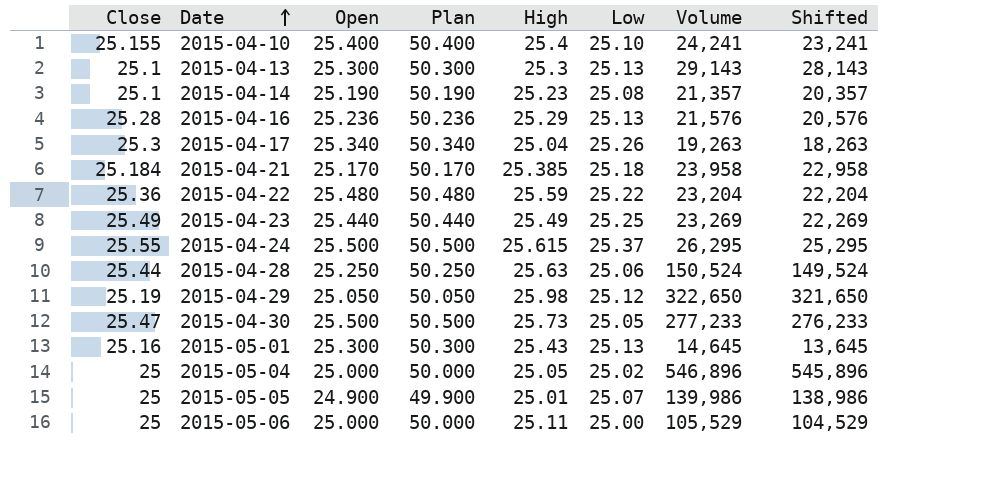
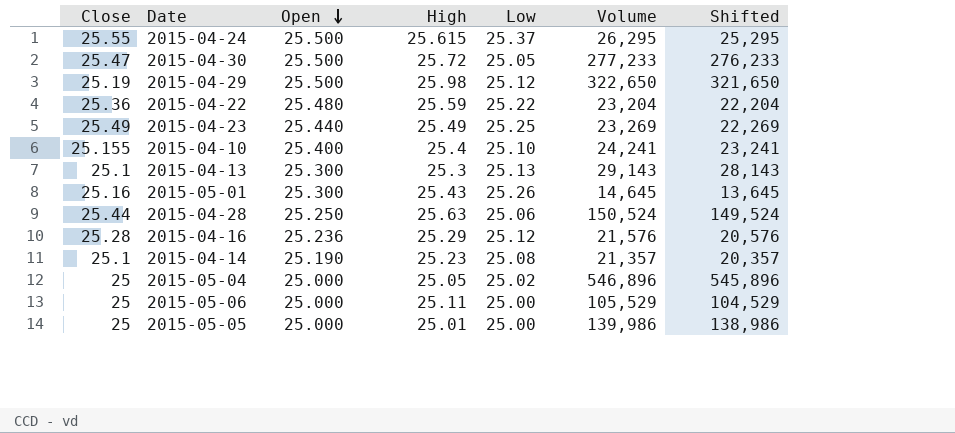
row order: Date ascending -> Open descending
column Plan | formula: [Open] + 25 -> none
row 2015-04-17: 25.3 | 25.340 | 50.340 | 25.04 | 25.26 | 19,263 | 18,263 -> none
row 2015-04-21: 25.184 | 25.170 | 50.170 | 25.385 | 25.18 | 23,958 | 22,958 -> none
2015-04-30 | High: 25.73 -> 25.72
2015-04-29 | Open: 25.050 -> 25.500
2015-05-01 | Low: 25.13 -> 25.26
2015-04-16 | Low: 25.13 -> 25.12
2015-05-05 | Open: 24.900 -> 25.000
2015-05-05 | Low: 25.07 -> 25.00

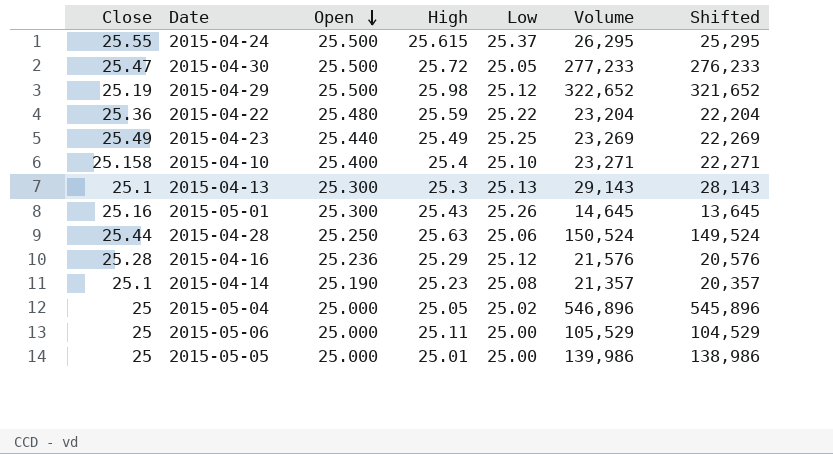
2015-04-29 | Volume: 322,650 -> 322,652
2015-04-29 | Shifted: 321,650 -> 321,652
2015-04-10 | Close: 25.155 -> 25.158
2015-04-10 | Volume: 24,241 -> 23,271
2015-04-10 | Shifted: 23,241 -> 22,271

